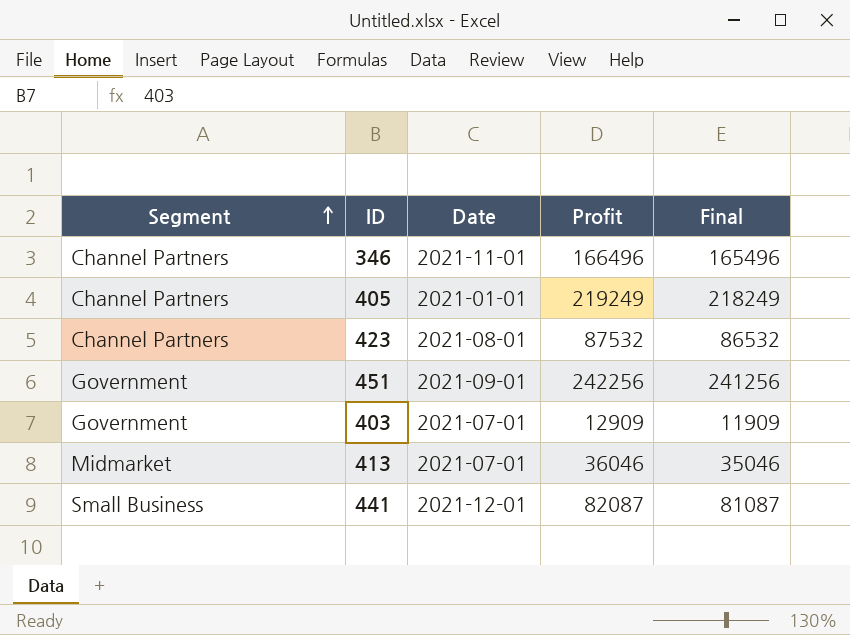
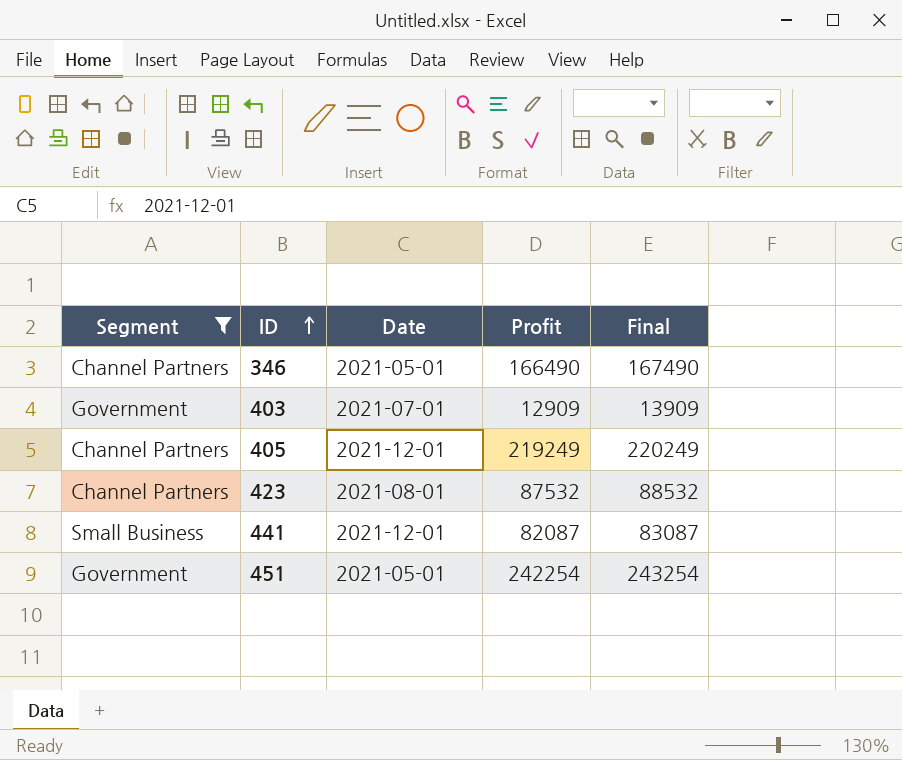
filter: none -> Segment != Midmarket
row order: Segment ascending -> ID ascending
column Final | formula: [Profit] - 1000 -> [Profit] + 1000
346 | Date: 2021-11-01 -> 2021-05-01
346 | Profit: 166496 -> 166490
405 | Date: 2021-01-01 -> 2021-12-01
451 | Date: 2021-09-01 -> 2021-05-01
451 | Profit: 242256 -> 242254

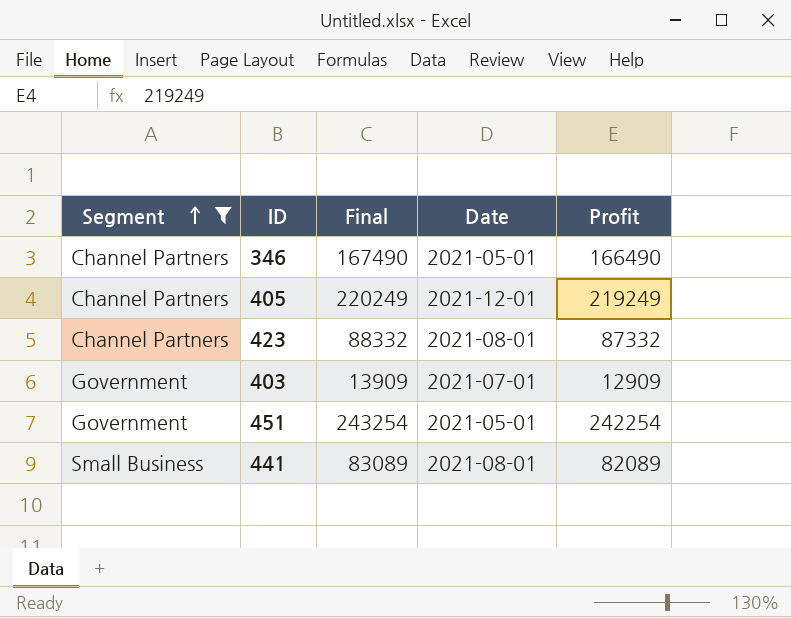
row order: ID ascending -> Segment ascending
column Final | position: 5 -> 3
423 | Final: 88532 -> 88332
423 | Profit: 87532 -> 87332
441 | Final: 83087 -> 83089
441 | Date: 2021-12-01 -> 2021-08-01
441 | Profit: 82087 -> 82089

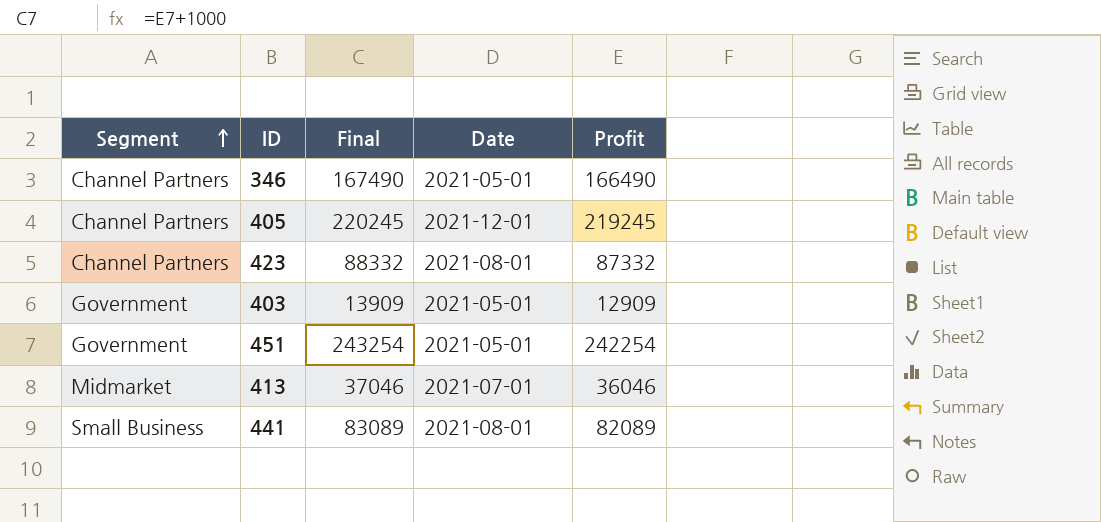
filter: Segment != Midmarket -> none
405 | Final: 220249 -> 220245
405 | Profit: 219249 -> 219245
403 | Date: 2021-07-01 -> 2021-05-01

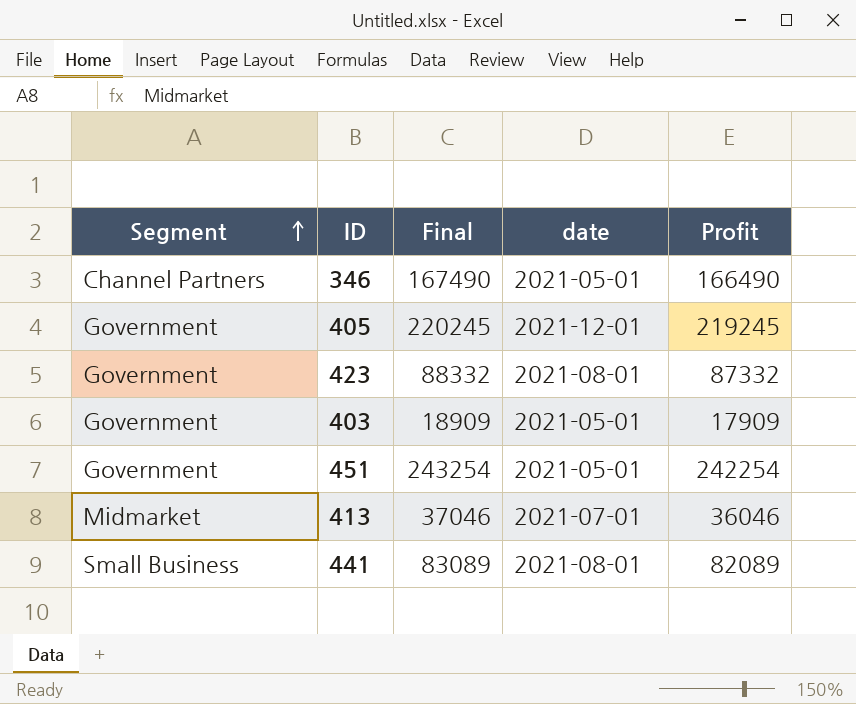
column name: Date -> date
405 | Segment: Channel Partners -> Government
423 | Segment: Channel Partners -> Government
403 | Final: 13909 -> 18909
403 | Profit: 12909 -> 17909

